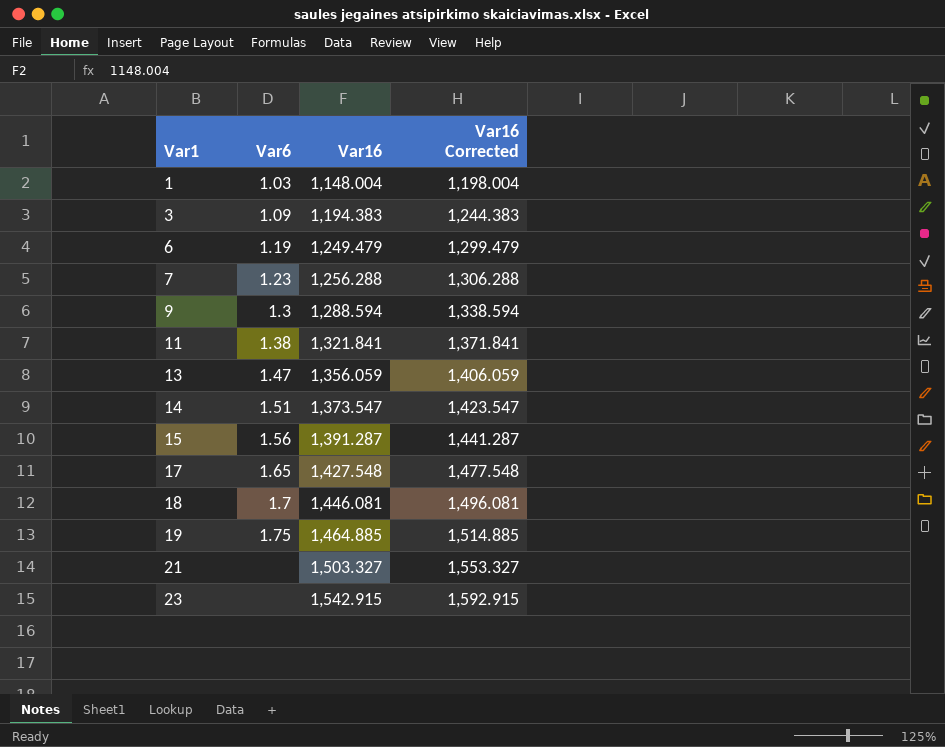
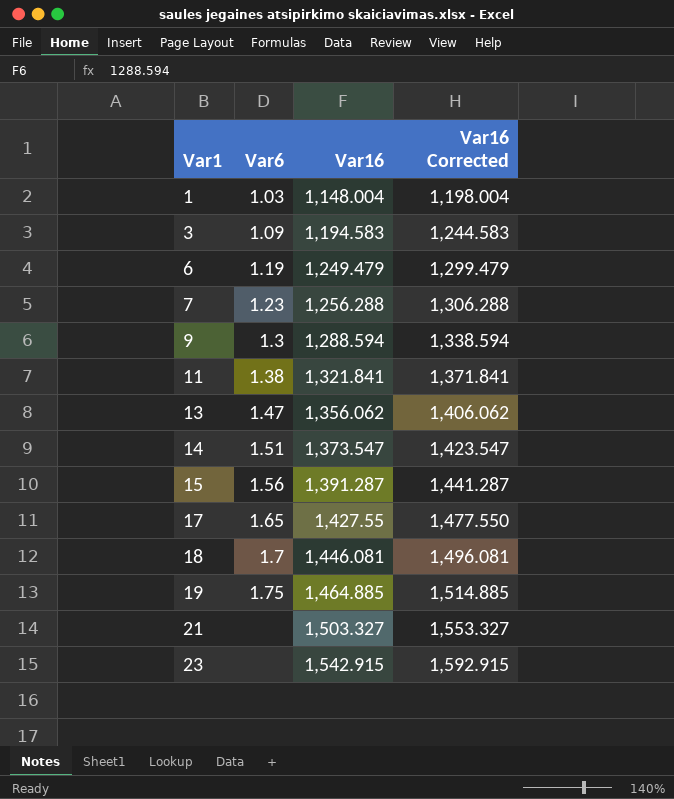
3 | Var16: 1,194.383 -> 1,194.583
3 | Var16 Corrected: 1,244.383 -> 1,244.583
13 | Var16: 1,356.059 -> 1,356.062
13 | Var16 Corrected: 1,406.059 -> 1,406.062
17 | Var16: 1,427.548 -> 1,427.55
17 | Var16 Corrected: 1,477.548 -> 1,477.550

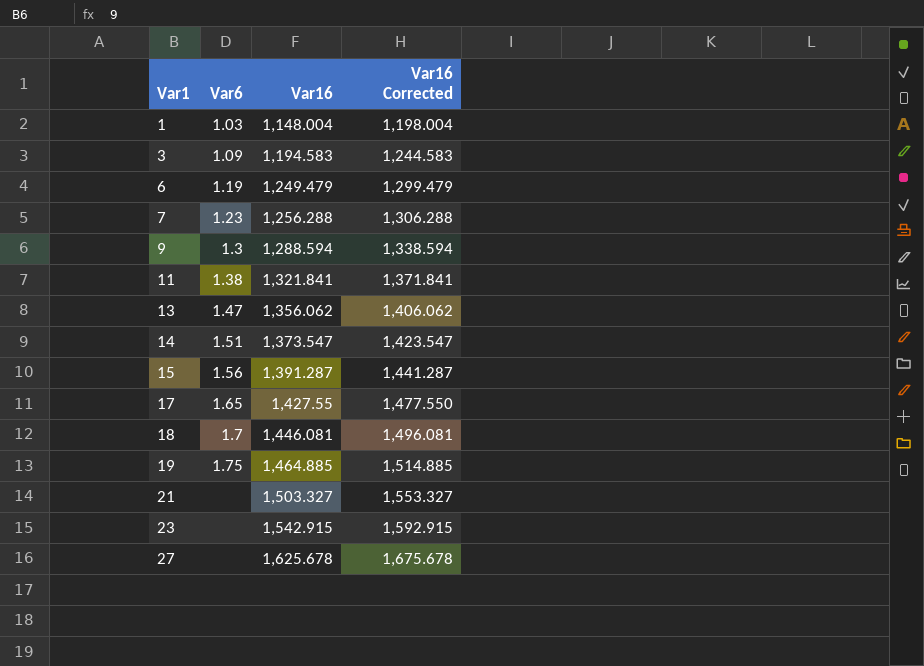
row 27: none -> none | 1,625.678 | 1,675.678

